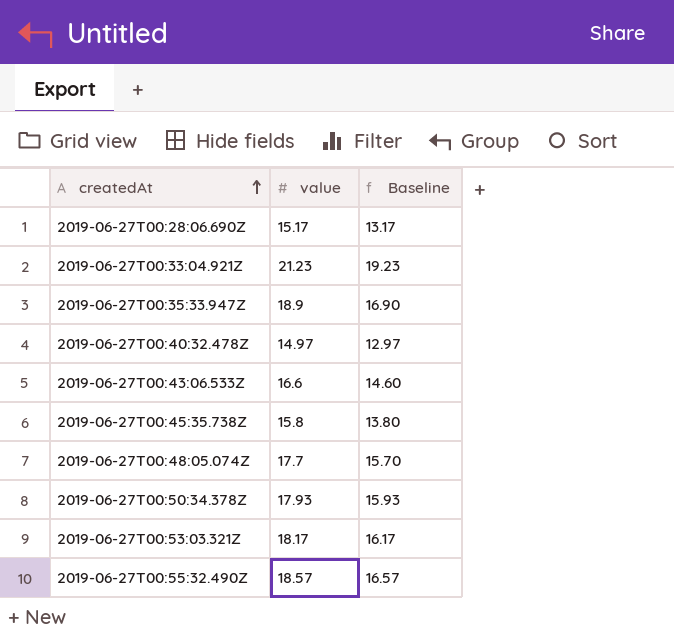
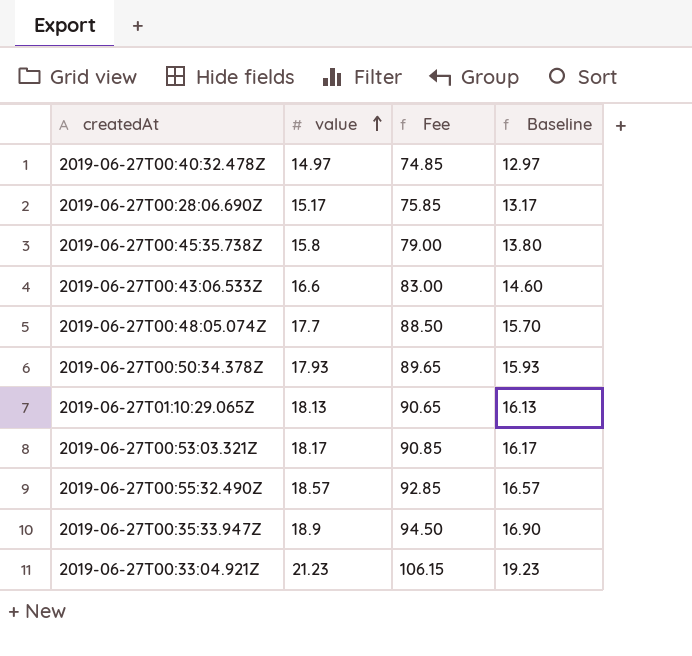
row order: createdAt ascending -> value ascending
column Fee | formula: none -> [value] * 5
row 2019-06-27T01:10:29.065Z: none -> 18.13 | 90.65 | 16.13

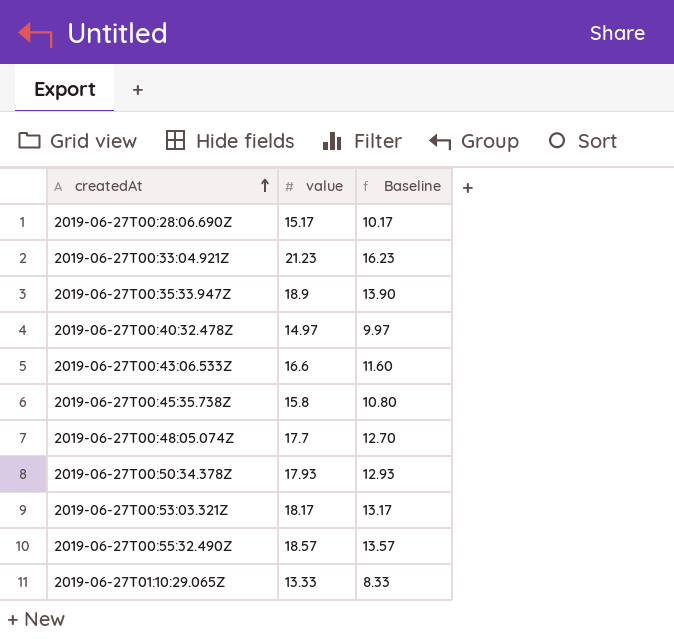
row order: value ascending -> createdAt ascending
column Fee | formula: [value] * 5 -> none
column Baseline | formula: [value] - 2 -> [value] - 5
2019-06-27T01:10:29.065Z | value: 18.13 -> 13.33

